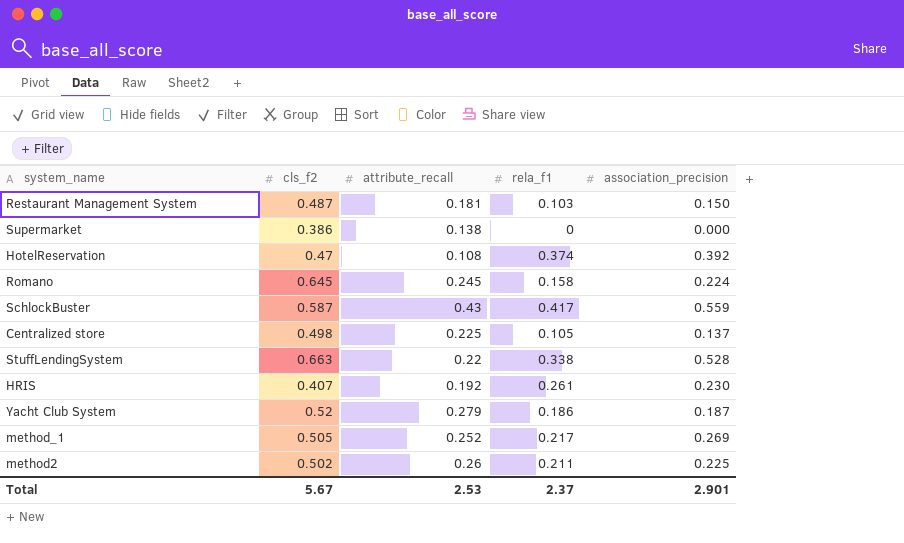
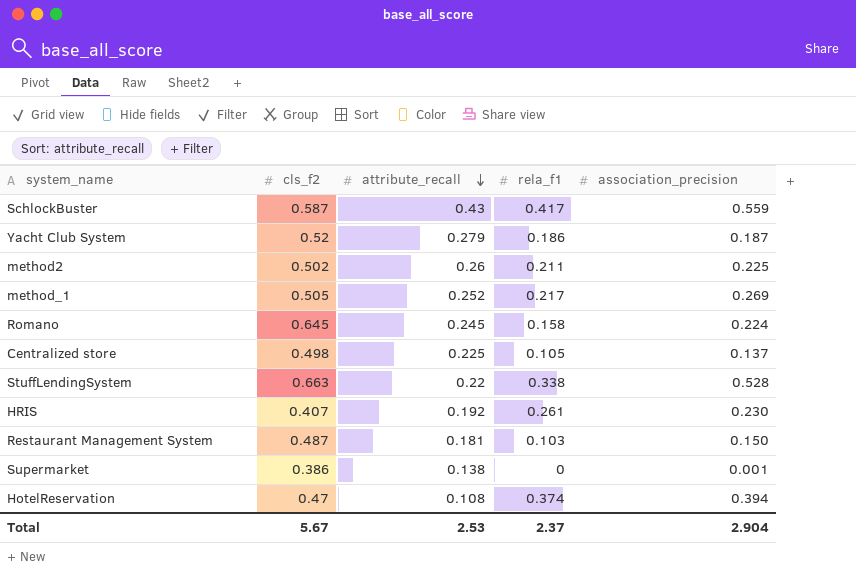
row order: none -> attribute_recall descending
Supermarket | association_precision: 0.000 -> 0.001
HotelReservation | association_precision: 0.392 -> 0.394
Total | association_precision: 2.901 -> 2.904

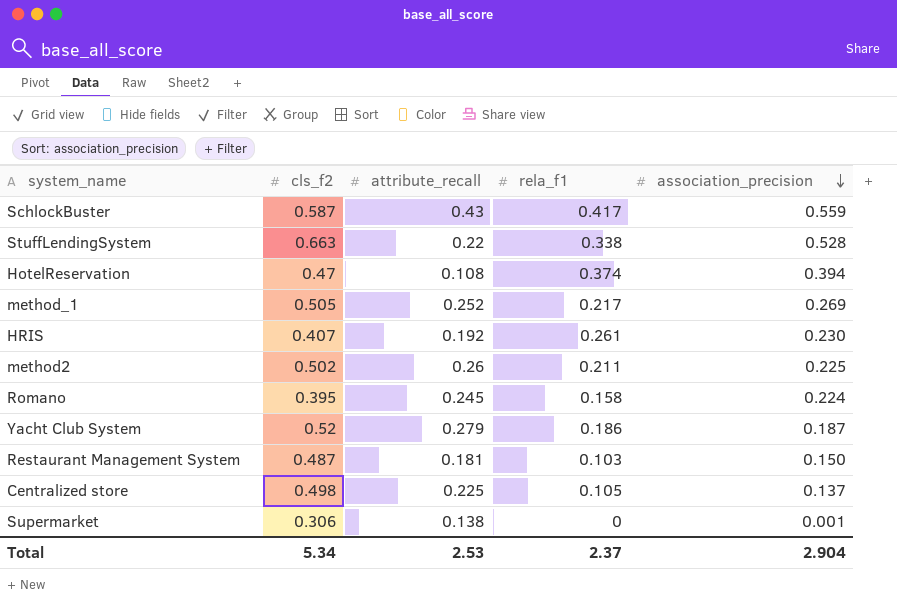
row order: attribute_recall descending -> association_precision descending
Romano | cls_f2: 0.645 -> 0.395
Supermarket | cls_f2: 0.386 -> 0.306
Total | cls_f2: 5.67 -> 5.34

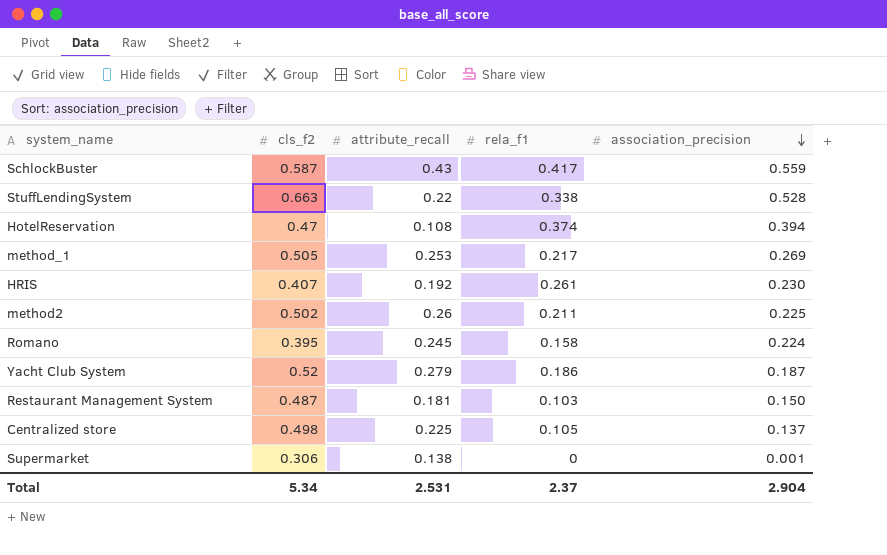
method_1 | attribute_recall: 0.252 -> 0.253
Total | attribute_recall: 2.53 -> 2.531

